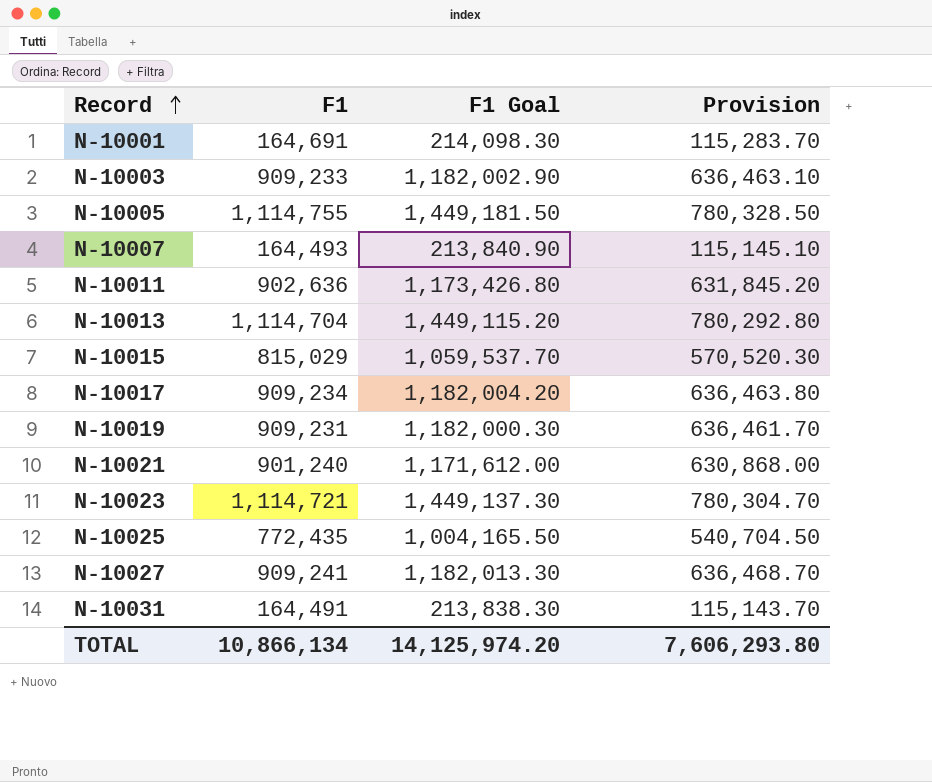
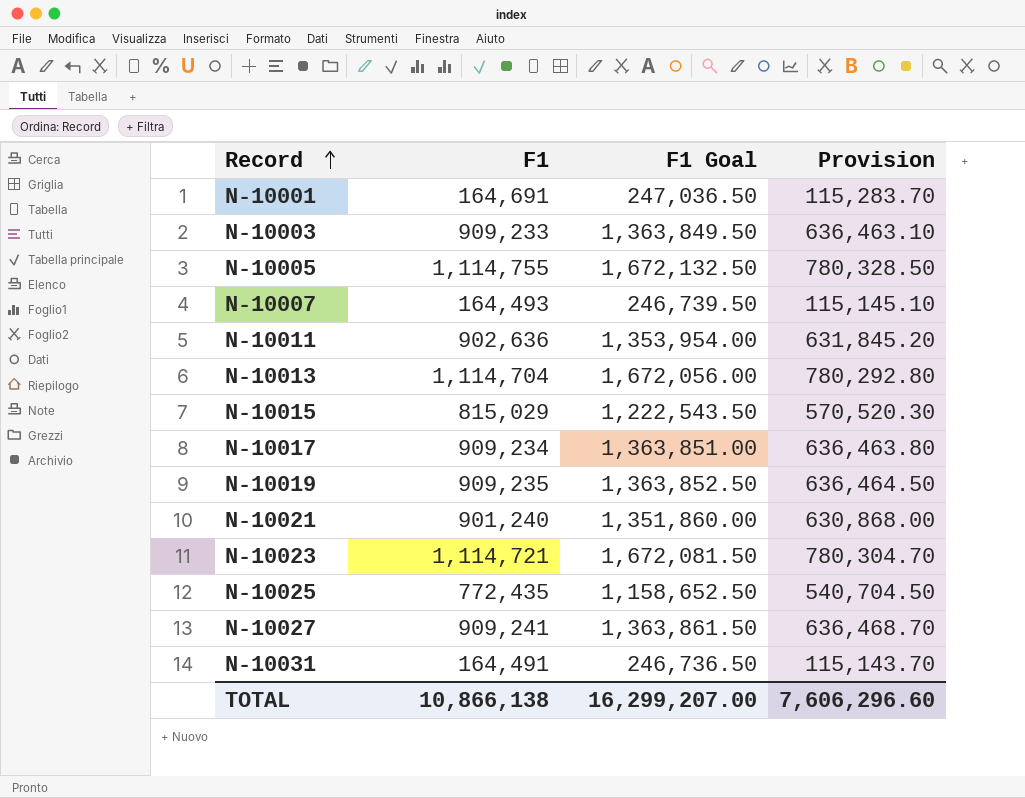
column F1 Goal | formula: [F1] * 1.3 -> [F1] * 1.5
N-10019 | F1: 909,231 -> 909,235
N-10019 | Provision: 636,461.70 -> 636,464.50
TOTAL | F1: 10,866,134 -> 10,866,138
TOTAL | F1 Goal: 14,125,974.20 -> 16,299,207.00
TOTAL | Provision: 7,606,293.80 -> 7,606,296.60

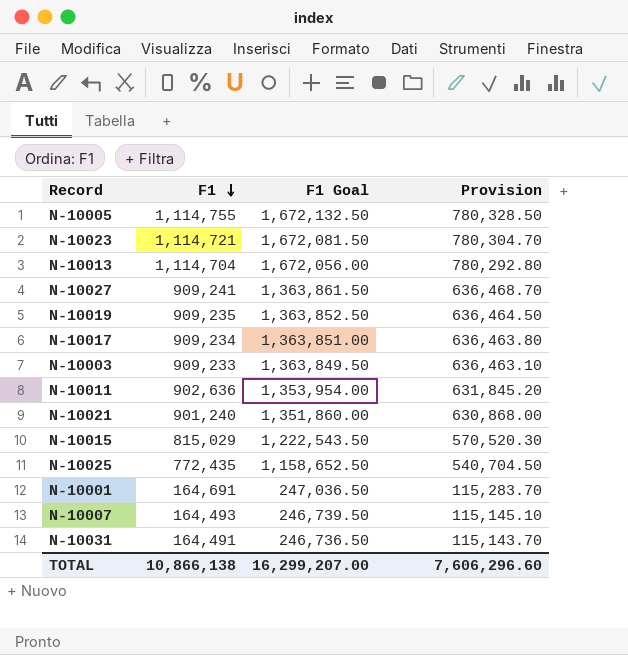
row order: Record ascending -> F1 descending

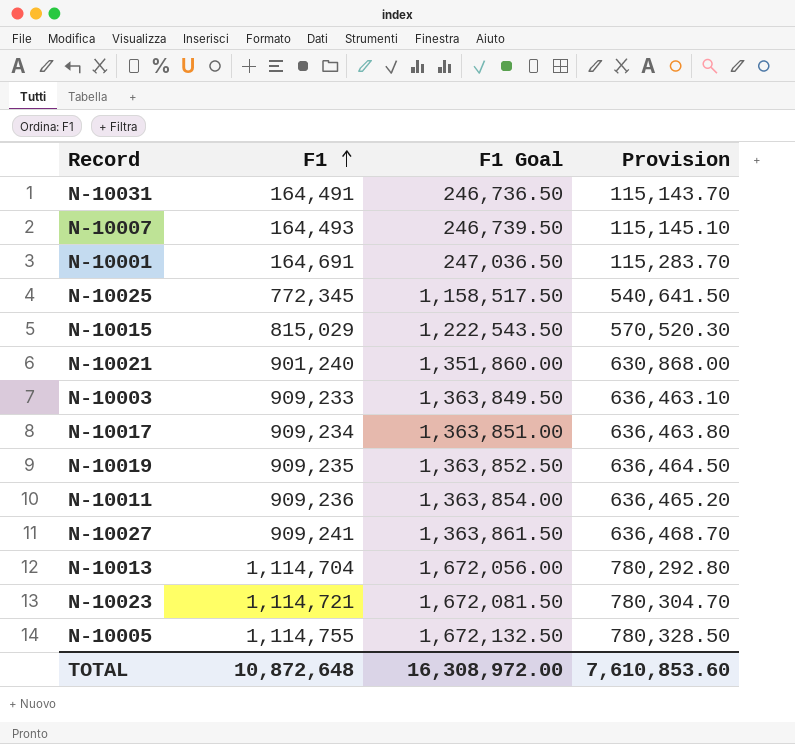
row order: F1 descending -> F1 ascending
N-10025 | F1: 772,435 -> 772,345
N-10025 | F1 Goal: 1,158,652.50 -> 1,158,517.50
N-10025 | Provision: 540,704.50 -> 540,641.50
N-10011 | F1: 902,636 -> 909,236
N-10011 | F1 Goal: 1,353,954.00 -> 1,363,854.00
N-10011 | Provision: 631,845.20 -> 636,465.20
TOTAL | F1: 10,866,138 -> 10,872,648
TOTAL | F1 Goal: 16,299,207.00 -> 16,308,972.00
TOTAL | Provision: 7,606,296.60 -> 7,610,853.60

